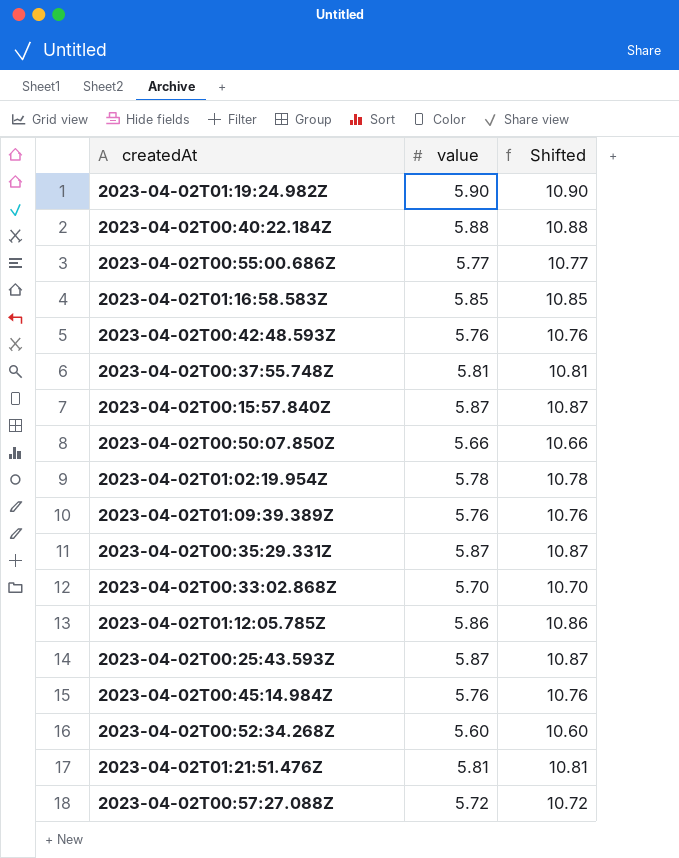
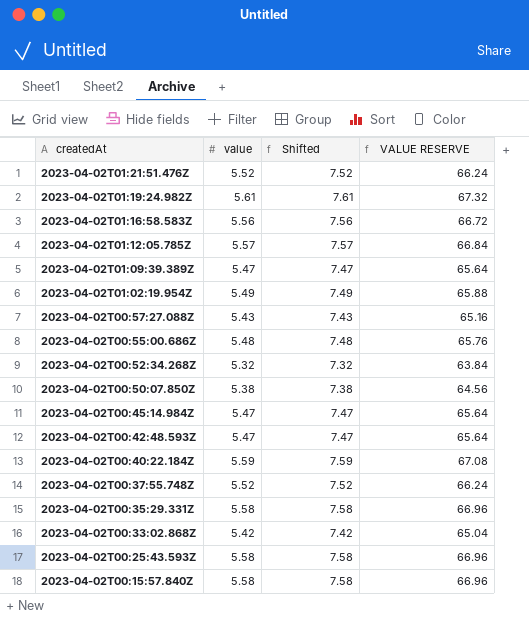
row order: none -> createdAt descending
column Shifted | formula: [value] + 5 -> [value] + 2
column VALUE RESERVE | formula: none -> [value] * 12
2023-04-02T01:21:51.476Z | value: 5.81 -> 5.52
2023-04-02T01:19:24.982Z | value: 5.90 -> 5.61
2023-04-02T01:16:58.583Z | value: 5.85 -> 5.56
2023-04-02T01:12:05.785Z | value: 5.86 -> 5.57
2023-04-02T01:09:39.389Z | value: 5.76 -> 5.47
2023-04-02T01:02:19.954Z | value: 5.78 -> 5.49
2023-04-02T00:57:27.088Z | value: 5.72 -> 5.43
2023-04-02T00:55:00.686Z | value: 5.77 -> 5.48
2023-04-02T00:52:34.268Z | value: 5.60 -> 5.32
2023-04-02T00:50:07.850Z | value: 5.66 -> 5.38
2023-04-02T00:45:14.984Z | value: 5.76 -> 5.47
2023-04-02T00:42:48.593Z | value: 5.76 -> 5.47
2023-04-02T00:40:22.184Z | value: 5.88 -> 5.59
2023-04-02T00:37:55.748Z | value: 5.81 -> 5.52
2023-04-02T00:35:29.331Z | value: 5.87 -> 5.58
2023-04-02T00:33:02.868Z | value: 5.70 -> 5.42
2023-04-02T00:25:43.593Z | value: 5.87 -> 5.58
2023-04-02T00:15:57.840Z | value: 5.87 -> 5.58

